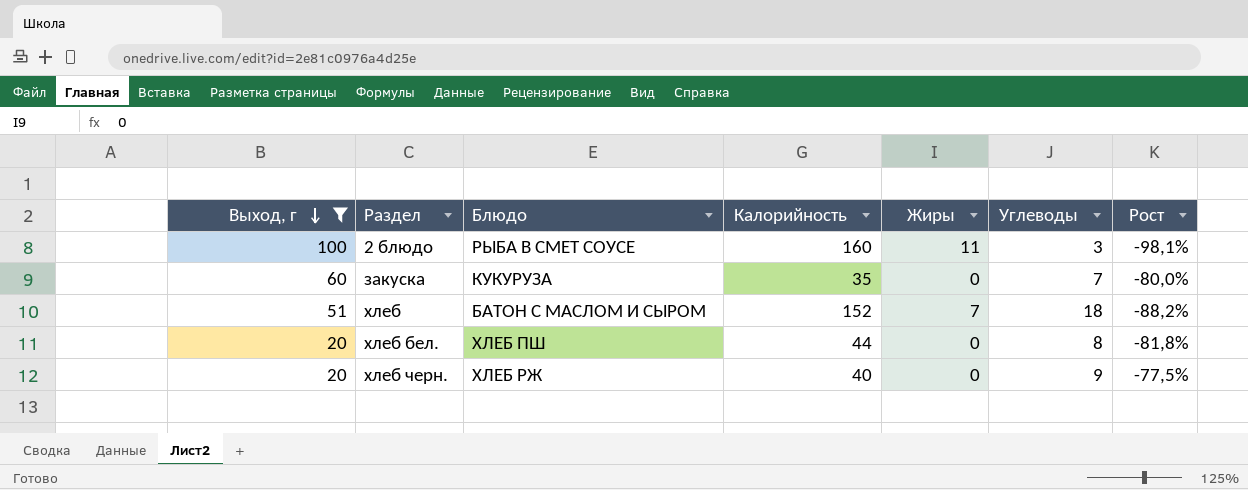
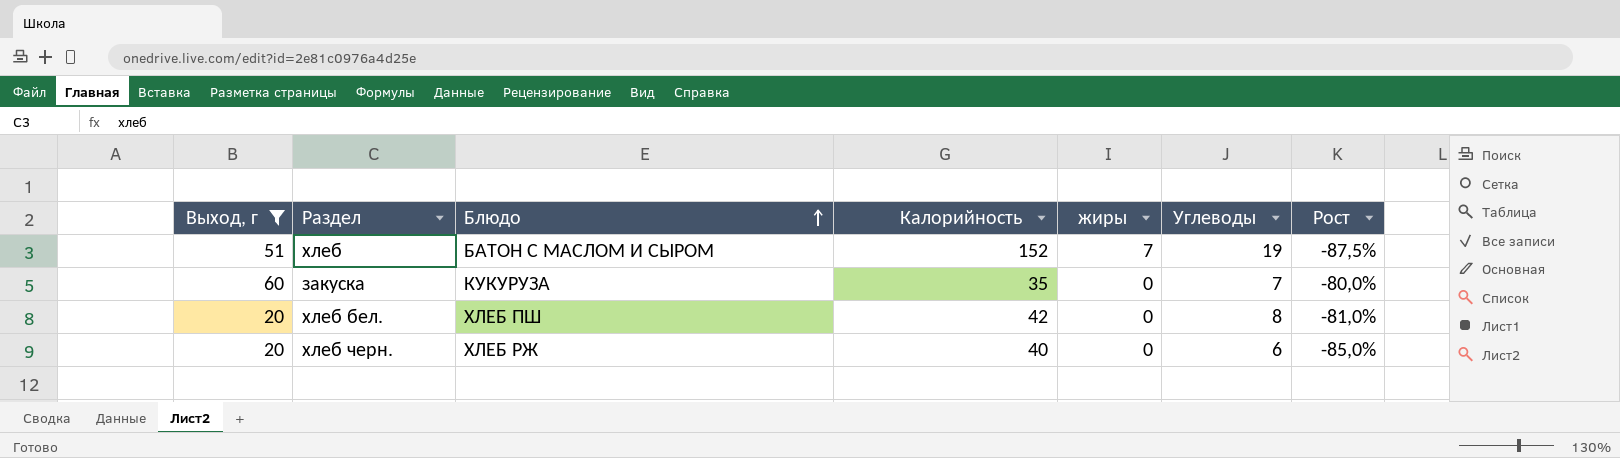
row order: Выход, г descending -> Блюдо ascending
column name: Жиры -> жиры
row 2 блюдо: 100 | РЫБА В СМЕТ СОУСЕ | 160 | 11 | 3 | -98,1% -> none
хлеб | Углеводы: 18 -> 19
хлеб | Рост: -88,2% -> -87,5%
хлеб бел. | Калорийность: 44 -> 42
хлеб бел. | Рост: -81,8% -> -81,0%
хлеб черн. | Углеводы: 9 -> 6
хлеб черн. | Рост: -77,5% -> -85,0%

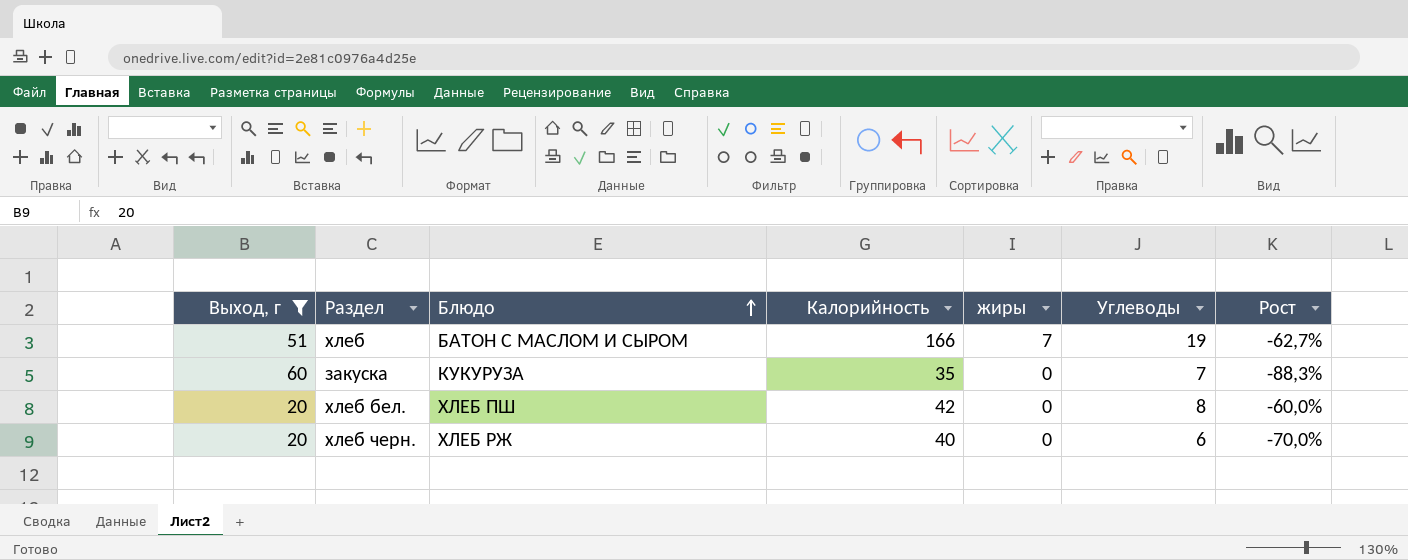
column Рост | formula: ([Углеводы] - [Калорийность]) / [Калорийность] -> ([Углеводы] - [Выход, г]) / [Выход, г]
хлеб | Калорийность: 152 -> 166

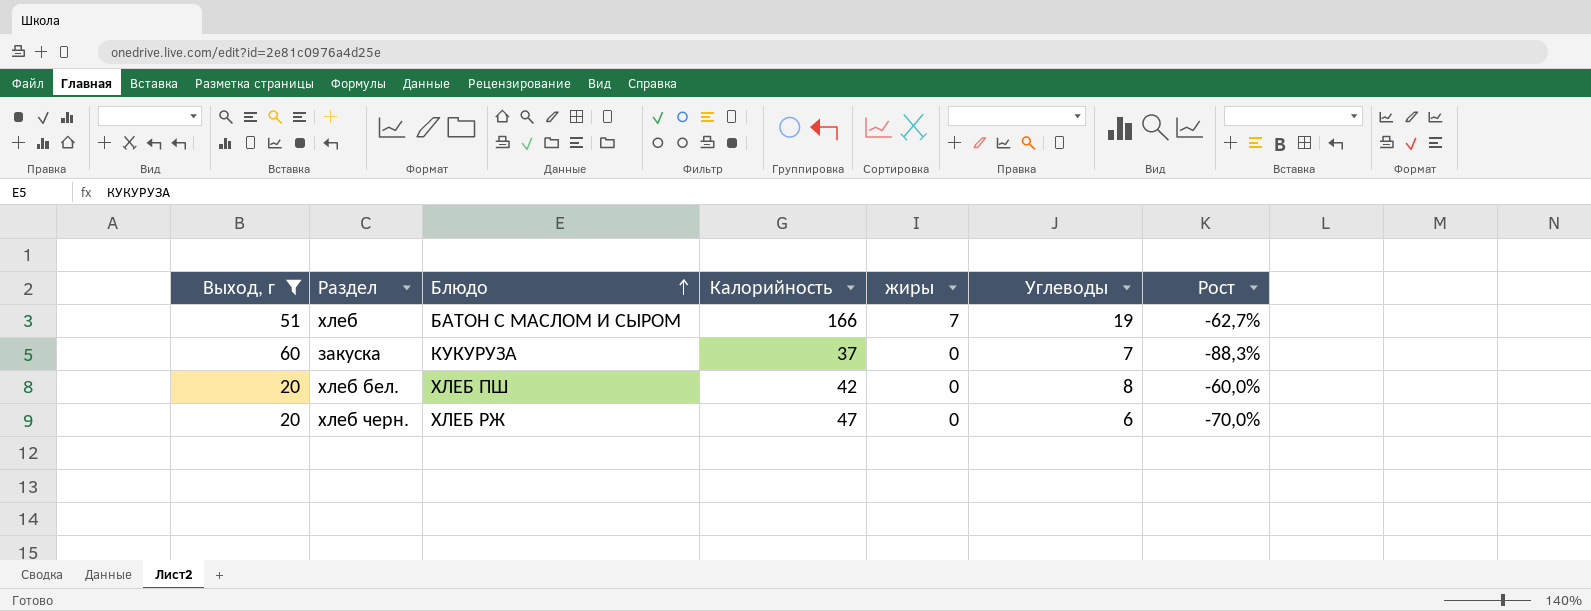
закуска | Калорийность: 35 -> 37
хлеб черн. | Калорийность: 40 -> 47

